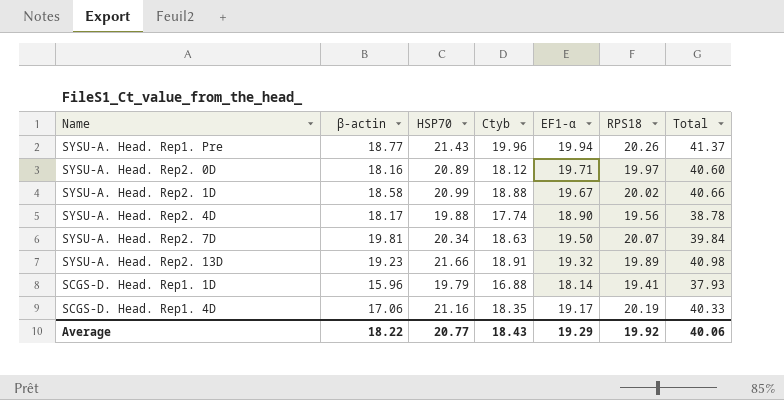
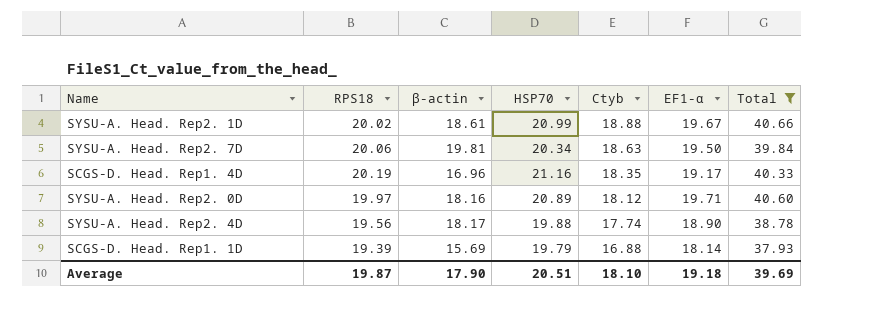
filter: none -> Total <= 40.66
row order: none -> Ctyb descending
column RPS18 | position: 6 -> 2
SYSU-A. Head. Rep2. 1D | β-actin: 18.58 -> 18.61
SYSU-A. Head. Rep2. 7D | RPS18: 20.07 -> 20.06
SCGS-D. Head. Rep1. 4D | β-actin: 17.06 -> 16.96
SCGS-D. Head. Rep1. 1D | RPS18: 19.41 -> 19.39
SCGS-D. Head. Rep1. 1D | β-actin: 15.96 -> 15.69
Average | RPS18: 19.92 -> 19.87
Average | β-actin: 18.22 -> 17.90
Average | HSP70: 20.77 -> 20.51
Average | Ctyb: 18.43 -> 18.10
Average | EF1-α: 19.29 -> 19.18
Average | Total: 40.06 -> 39.69

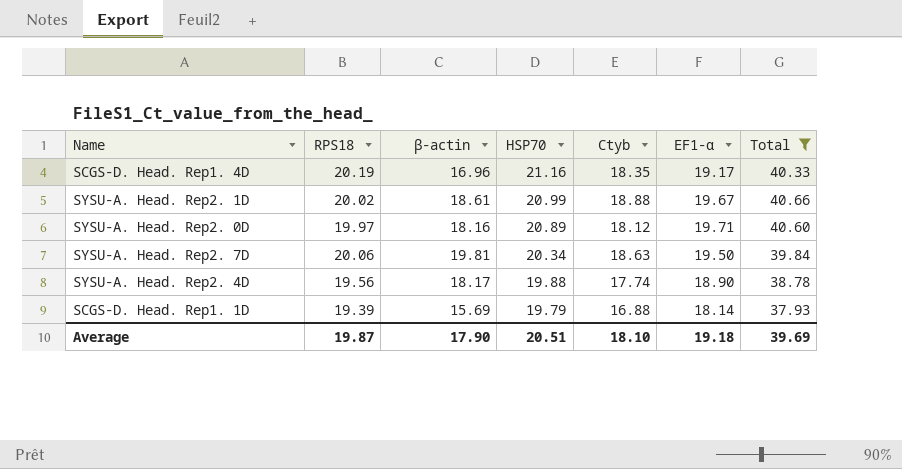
row order: Ctyb descending -> HSP70 descending

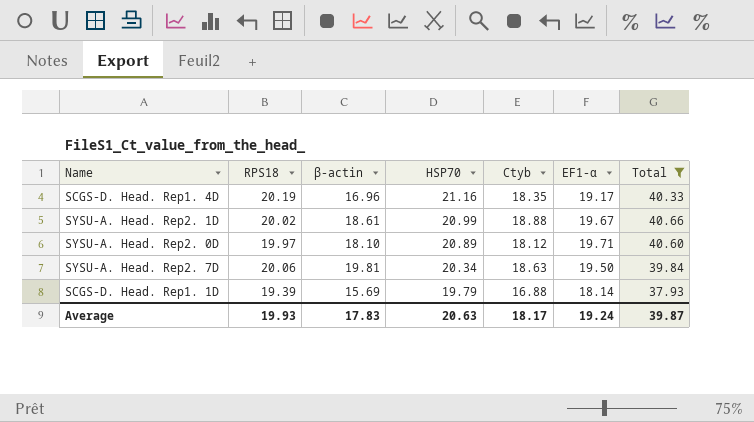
row SYSU-A. Head. Rep2. 4D: 19.56 | 18.17 | 19.88 | 17.74 | 18.90 | 38.78 -> none
SYSU-A. Head. Rep2. 0D | β-actin: 18.16 -> 18.10
Average | RPS18: 19.87 -> 19.93
Average | β-actin: 17.90 -> 17.83
Average | HSP70: 20.51 -> 20.63
Average | Ctyb: 18.10 -> 18.17
Average | EF1-α: 19.18 -> 19.24
Average | Total: 39.69 -> 39.87

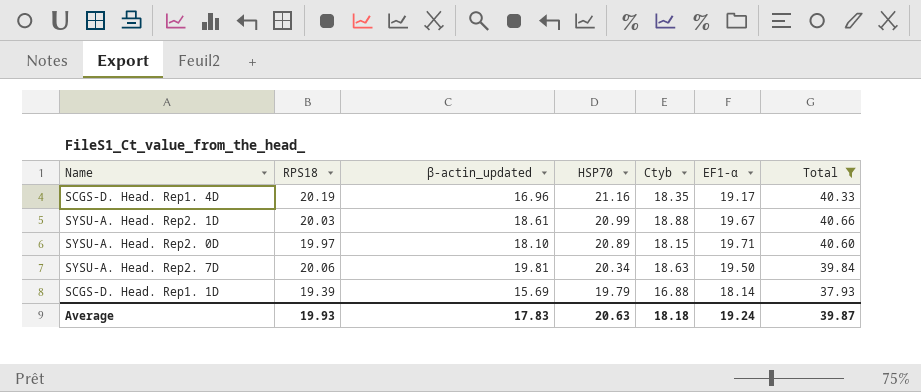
column name: β-actin -> β-actin_updated
SYSU-A. Head. Rep2. 1D | RPS18: 20.02 -> 20.03
SYSU-A. Head. Rep2. 0D | Ctyb: 18.12 -> 18.15
Average | Ctyb: 18.17 -> 18.18

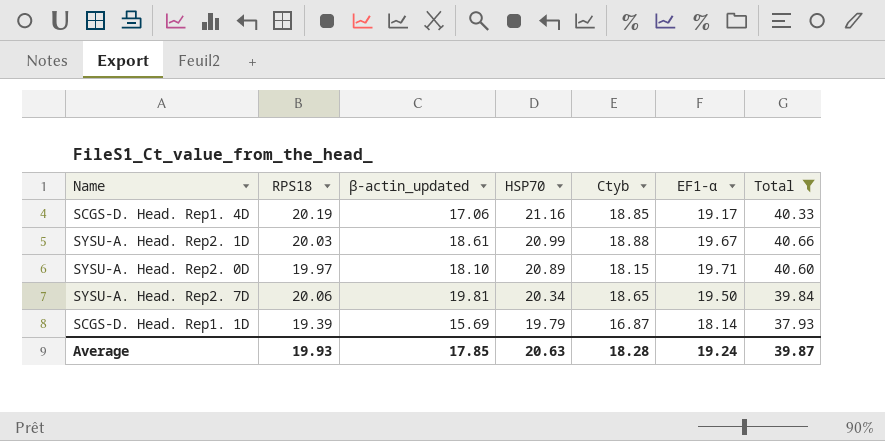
SCGS-D. Head. Rep1. 4D | β-actin_updated: 16.96 -> 17.06
SCGS-D. Head. Rep1. 4D | Ctyb: 18.35 -> 18.85
SYSU-A. Head. Rep2. 7D | Ctyb: 18.63 -> 18.65
SCGS-D. Head. Rep1. 1D | Ctyb: 16.88 -> 16.87
Average | β-actin_updated: 17.83 -> 17.85
Average | Ctyb: 18.18 -> 18.28

